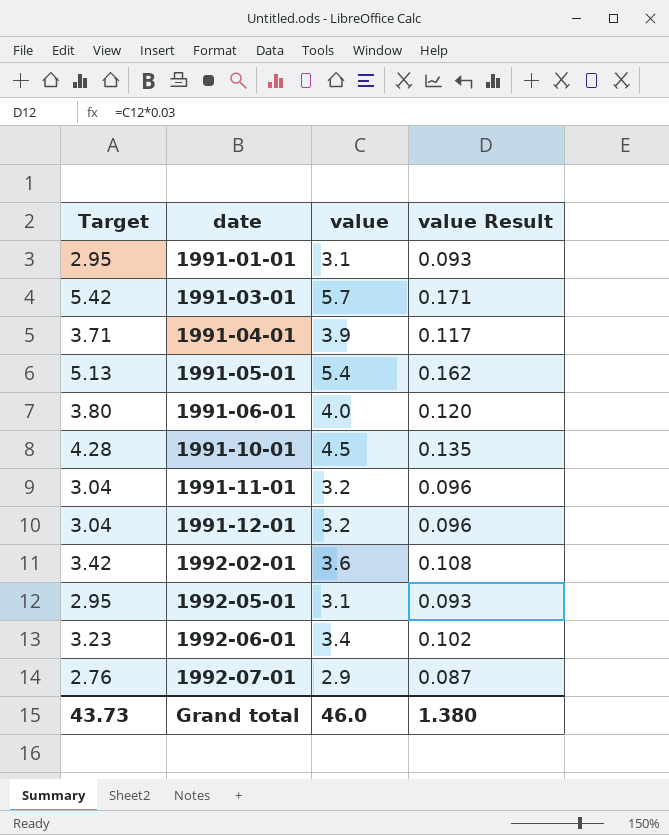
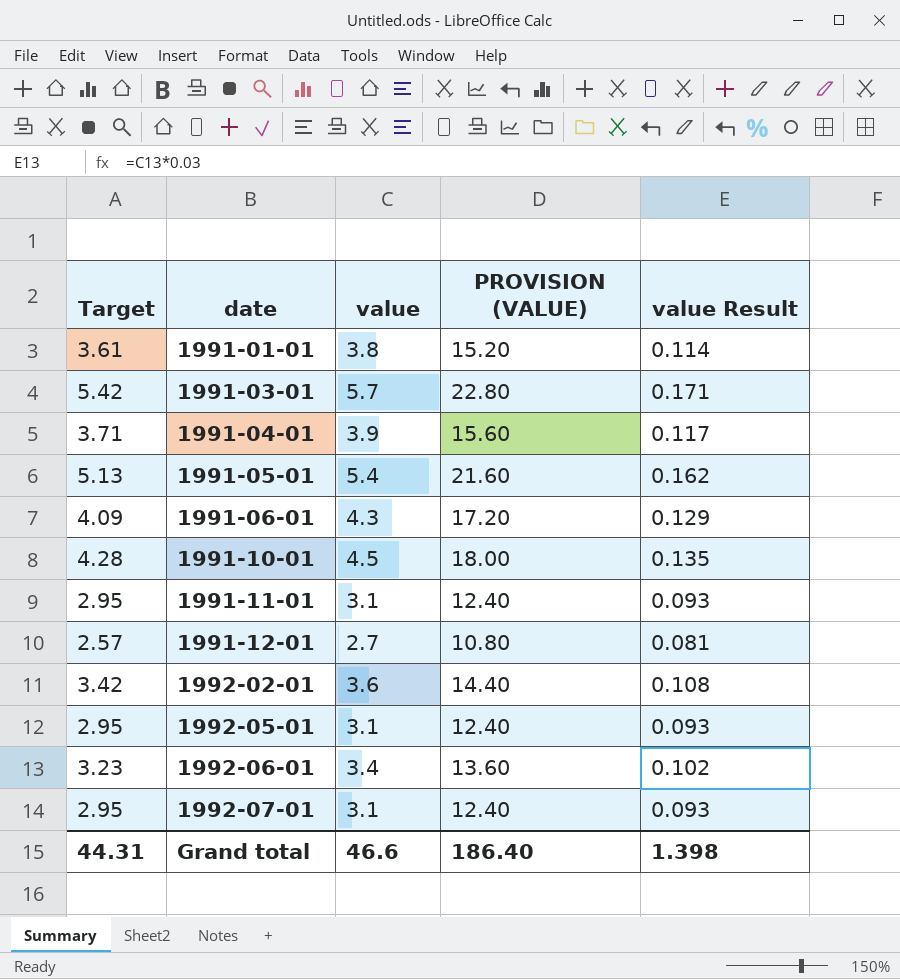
column PROVISION (VALUE) | formula: none -> [value] * 4
1991-01-01 | Target: 2.95 -> 3.61
1991-01-01 | value: 3.1 -> 3.8
1991-01-01 | value Result: 0.093 -> 0.114
1991-06-01 | Target: 3.80 -> 4.09
1991-06-01 | value: 4.0 -> 4.3
1991-06-01 | value Result: 0.120 -> 0.129
1991-11-01 | Target: 3.04 -> 2.95
1991-11-01 | value: 3.2 -> 3.1
1991-11-01 | value Result: 0.096 -> 0.093
1991-12-01 | Target: 3.04 -> 2.57
1991-12-01 | value: 3.2 -> 2.7
1991-12-01 | value Result: 0.096 -> 0.081
1992-07-01 | Target: 2.76 -> 2.95
1992-07-01 | value: 2.9 -> 3.1
1992-07-01 | value Result: 0.087 -> 0.093
Grand total | Target: 43.73 -> 44.31
Grand total | value: 46.0 -> 46.6
Grand total | value Result: 1.380 -> 1.398

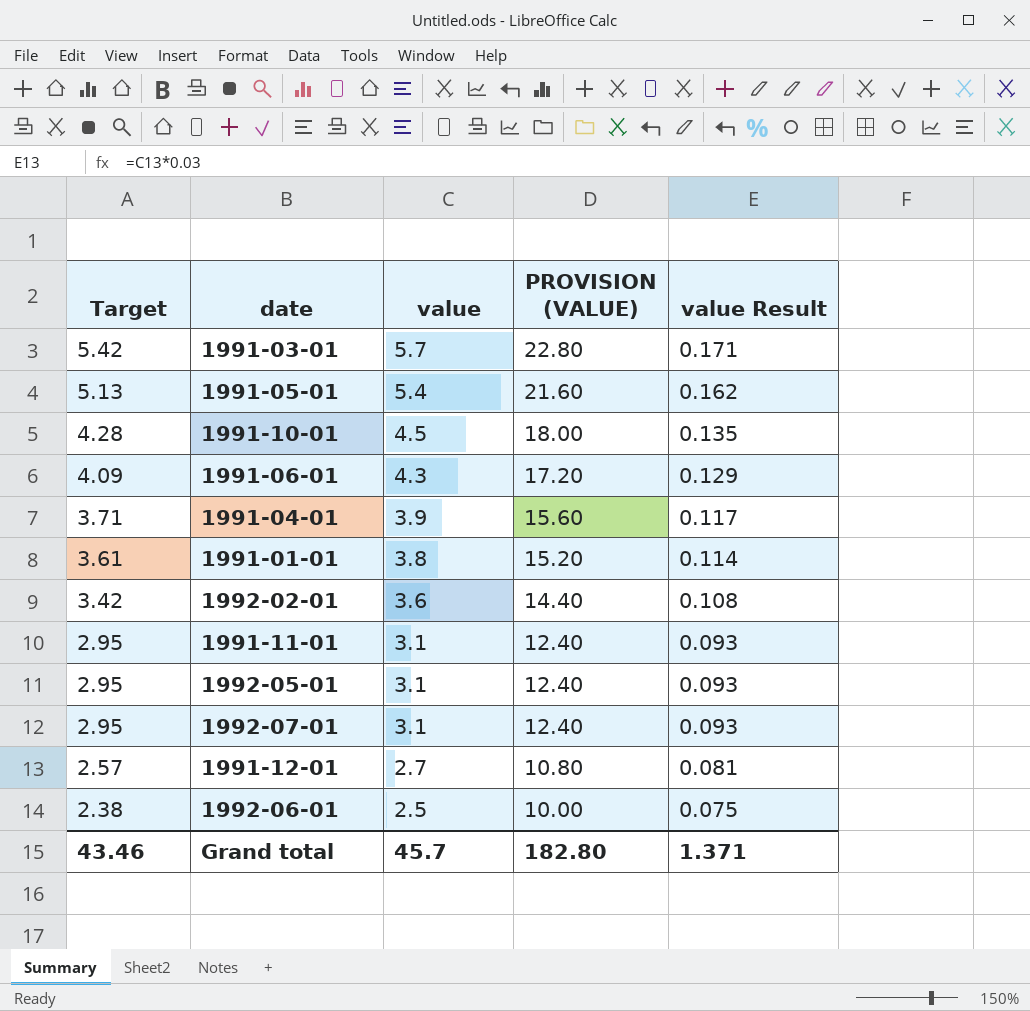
row order: date ascending -> Target descending
1992-06-01 | Target: 3.23 -> 2.38
1992-06-01 | value: 3.4 -> 2.5
1992-06-01 | PROVISION (VALUE): 13.60 -> 10.00
1992-06-01 | value Result: 0.102 -> 0.075
Grand total | Target: 44.31 -> 43.46
Grand total | value: 46.6 -> 45.7
Grand total | PROVISION (VALUE): 186.40 -> 182.80
Grand total | value Result: 1.398 -> 1.371

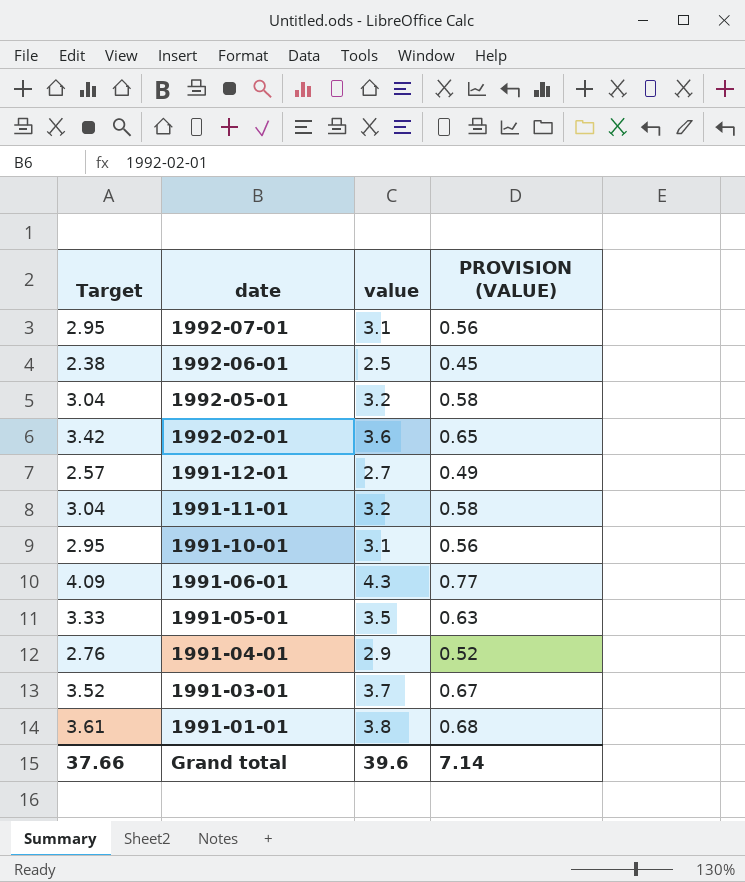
row order: Target descending -> date descending
column value Result | formula: [value] * 0.03 -> none
column PROVISION (VALUE) | formula: [value] * 4 -> [value] * 0.18
1992-05-01 | Target: 2.95 -> 3.04
1992-05-01 | value: 3.1 -> 3.2
1991-11-01 | Target: 2.95 -> 3.04
1991-11-01 | value: 3.1 -> 3.2
1991-10-01 | Target: 4.28 -> 2.95
1991-10-01 | value: 4.5 -> 3.1
1991-05-01 | Target: 5.13 -> 3.33
1991-05-01 | value: 5.4 -> 3.5
1991-04-01 | Target: 3.71 -> 2.76
1991-04-01 | value: 3.9 -> 2.9
1991-03-01 | Target: 5.42 -> 3.52
1991-03-01 | value: 5.7 -> 3.7
Grand total | Target: 43.46 -> 37.66
Grand total | value: 45.7 -> 39.6
Grand total | PROVISION (VALUE): 182.80 -> 7.14

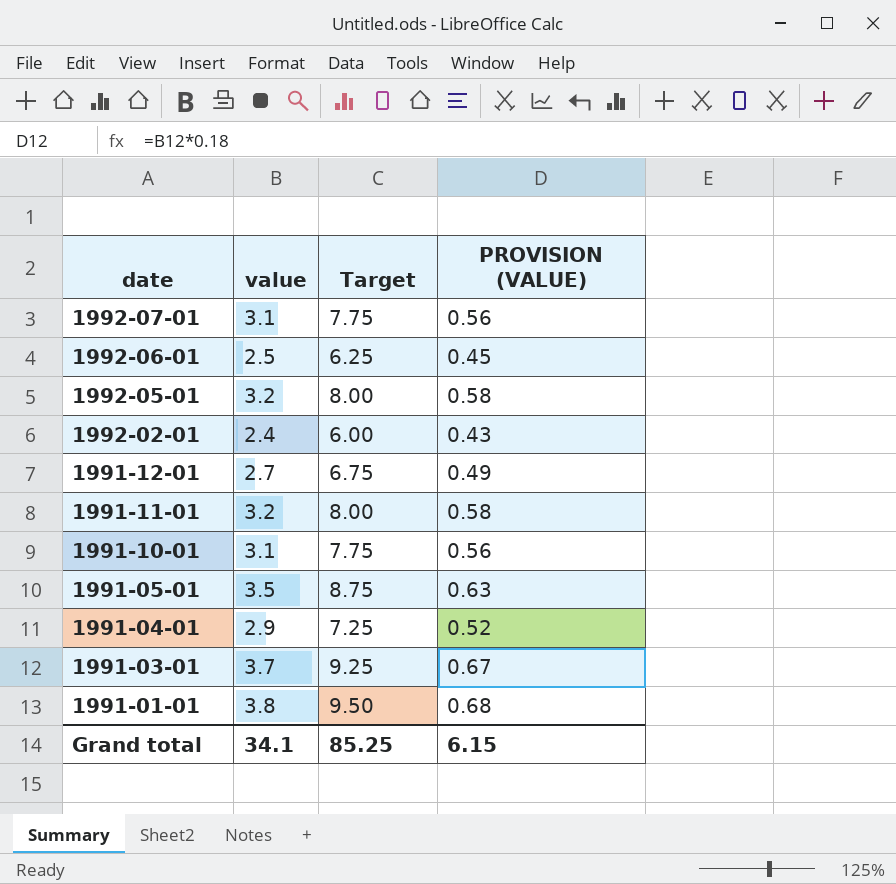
column Target | formula: [value] * 0.95 -> [value] * 2.5
column Target | position: 1 -> 3
row 1991-06-01: 4.09 | 4.3 | 0.77 -> none
1992-02-01 | value: 3.6 -> 2.4
1992-02-01 | PROVISION (VALUE): 0.65 -> 0.43
Grand total | value: 39.6 -> 34.1
Grand total | Target: 37.66 -> 85.25
Grand total | PROVISION (VALUE): 7.14 -> 6.15

